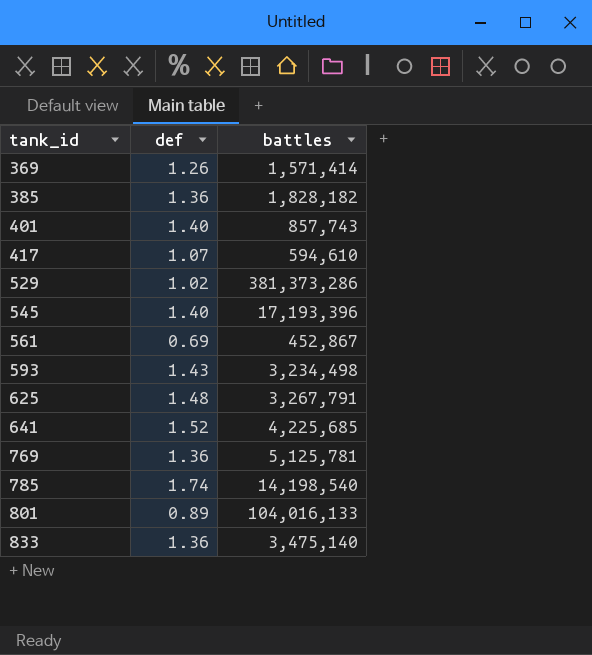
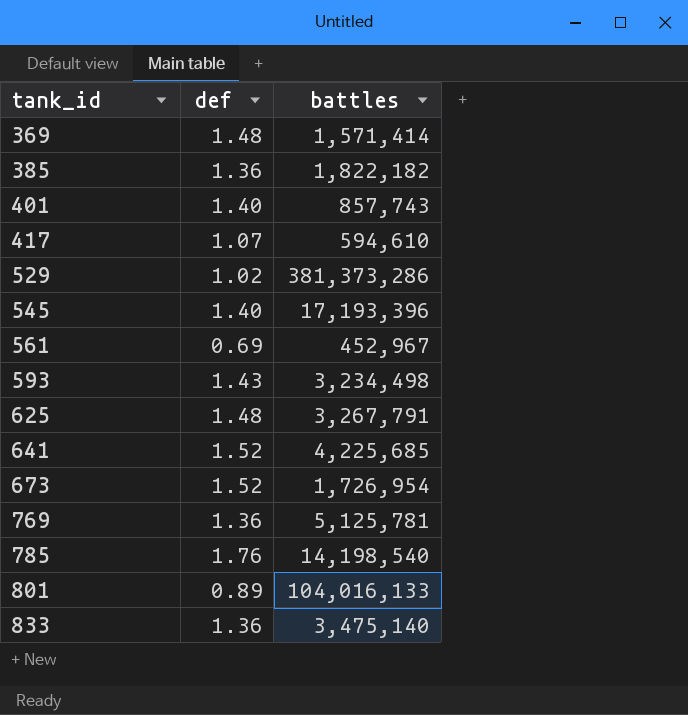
369 | def: 1.26 -> 1.48
385 | battles: 1,828,182 -> 1,822,182
561 | battles: 452,867 -> 452,967
row 673: none -> 1.52 | 1,726,954
785 | def: 1.74 -> 1.76

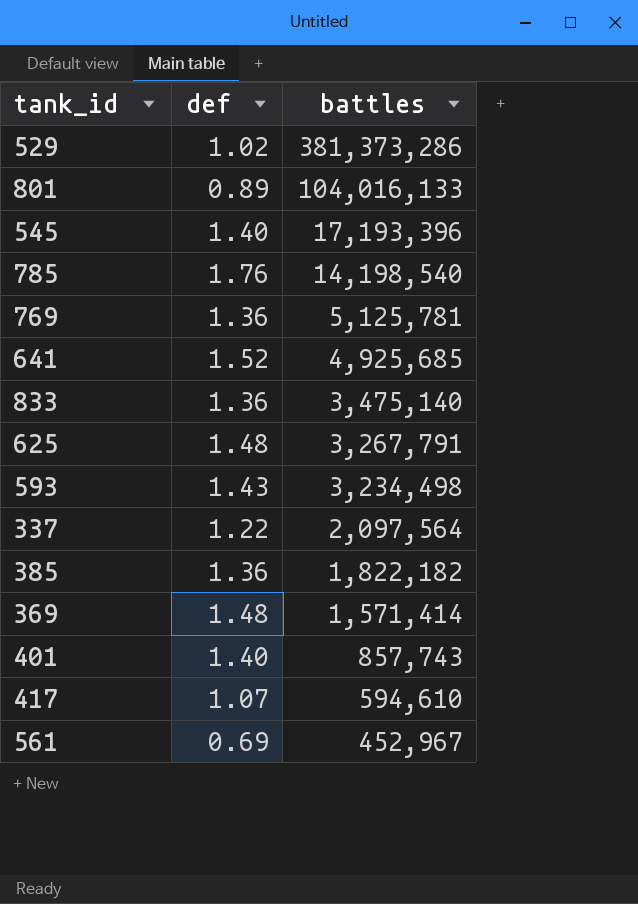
row order: tank_id ascending -> battles descending
row 673: 1.52 | 1,726,954 -> none
641 | battles: 4,225,685 -> 4,925,685
row 337: none -> 1.22 | 2,097,564

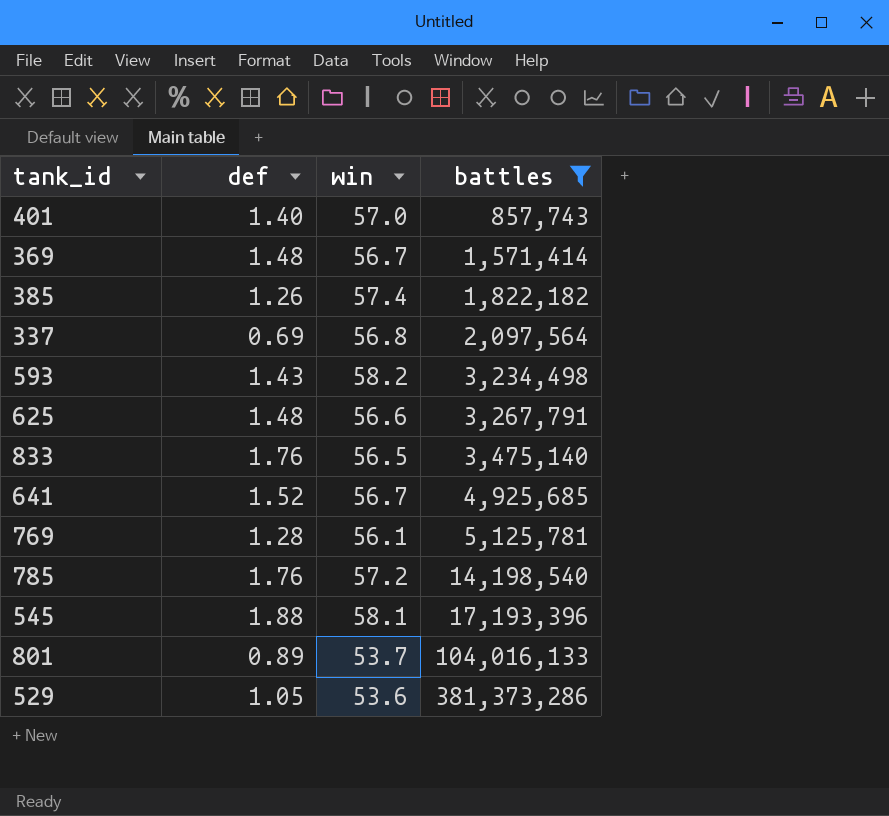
filter: none -> battles >= 857,743
row order: battles descending -> battles ascending
column win | position: none -> 3
385 | def: 1.36 -> 1.26
337 | def: 1.22 -> 0.69
833 | def: 1.36 -> 1.76
769 | def: 1.36 -> 1.28
545 | def: 1.40 -> 1.88
529 | def: 1.02 -> 1.05

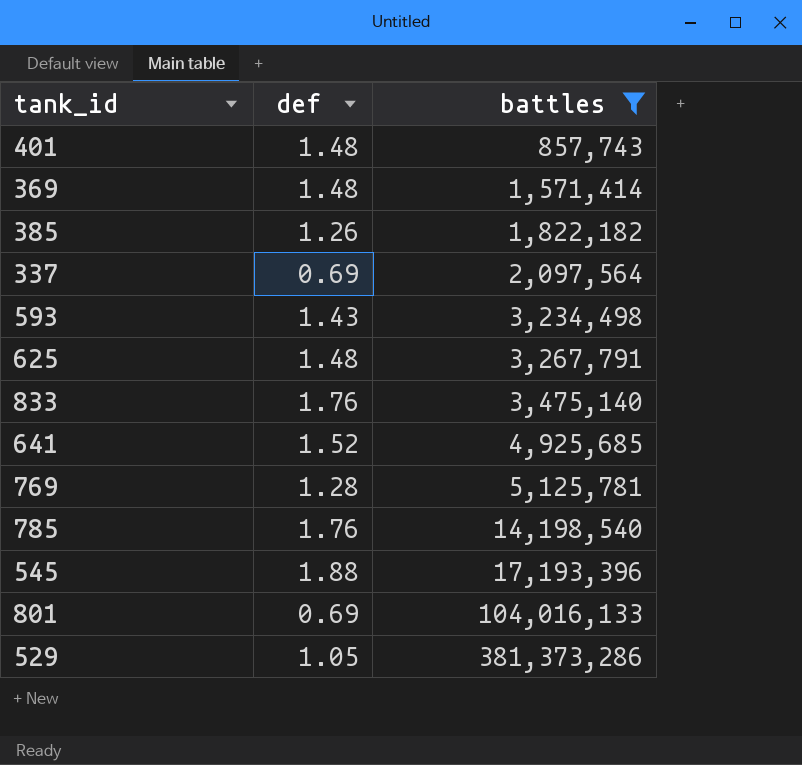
column win | position: 3 -> none
401 | def: 1.40 -> 1.48
801 | def: 0.89 -> 0.69

